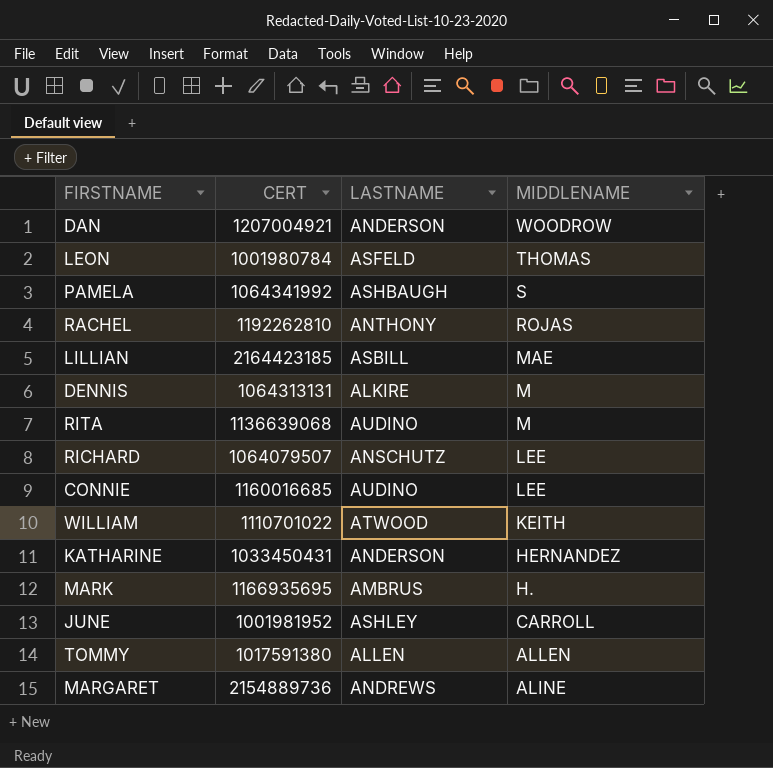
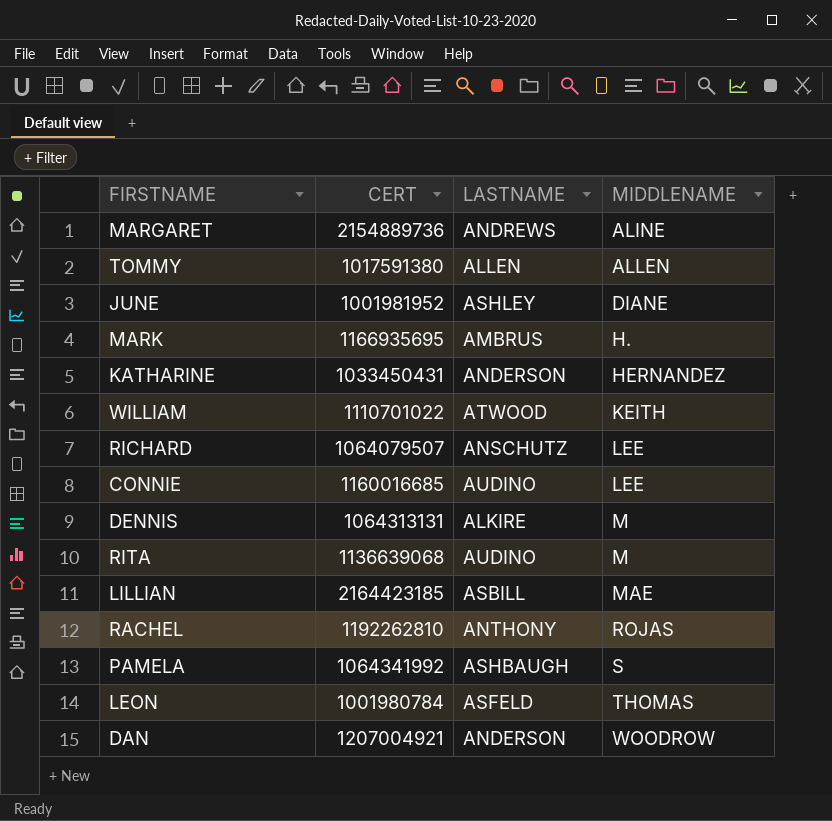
row order: MIDDLENAME descending -> MIDDLENAME ascending
JUNE | MIDDLENAME: CARROLL -> DIANE

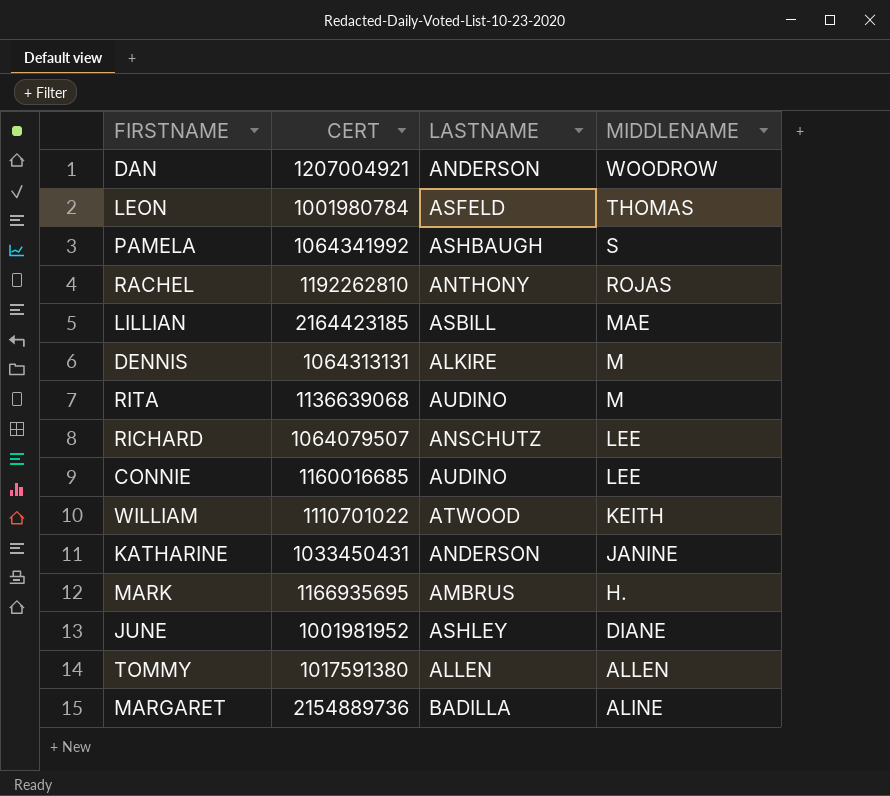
row order: MIDDLENAME ascending -> MIDDLENAME descending
KATHARINE | MIDDLENAME: HERNANDEZ -> JANINE
MARGARET | LASTNAME: ANDREWS -> BADILLA

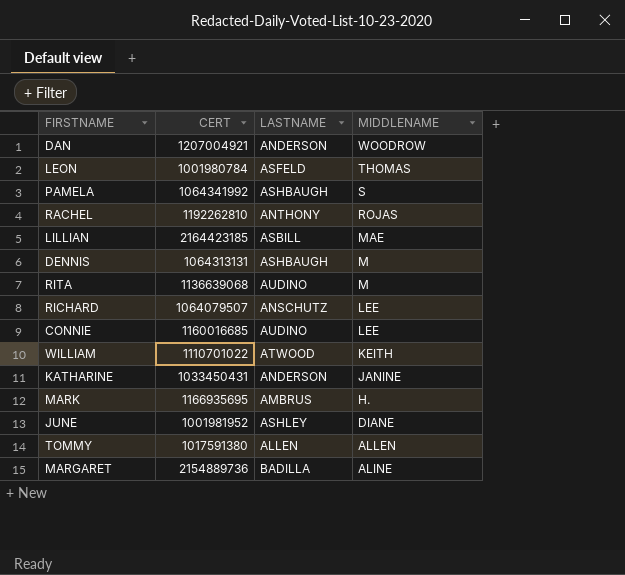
DENNIS | LASTNAME: ALKIRE -> ASHBAUGH

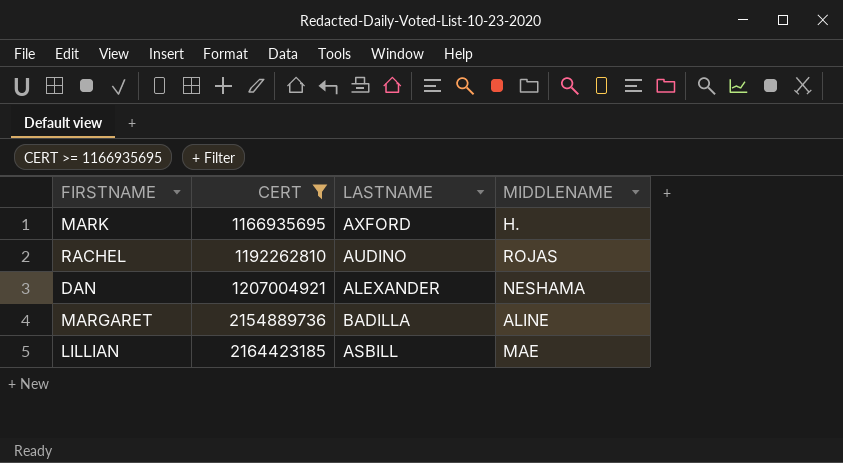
filter: none -> CERT >= 1166935695
row order: MIDDLENAME descending -> CERT ascending
MARK | LASTNAME: AMBRUS -> AXFORD
RACHEL | LASTNAME: ANTHONY -> AUDINO
DAN | LASTNAME: ANDERSON -> ALEXANDER
DAN | MIDDLENAME: WOODROW -> NESHAMA

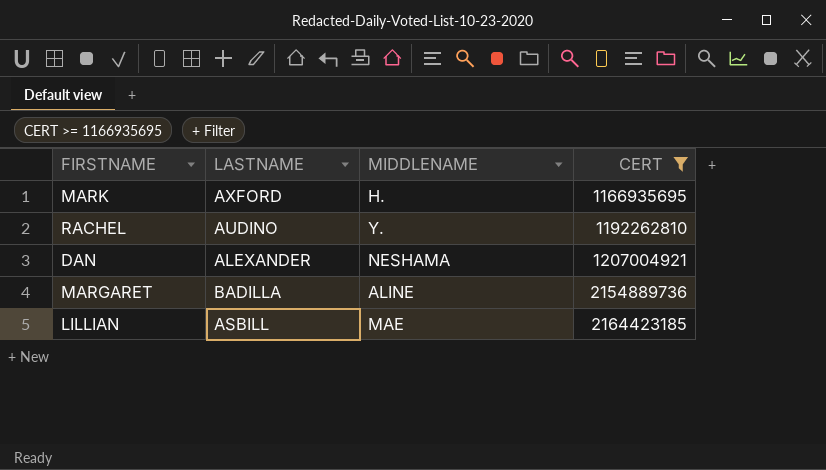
column CERT | position: 2 -> 4
RACHEL | MIDDLENAME: ROJAS -> Y.

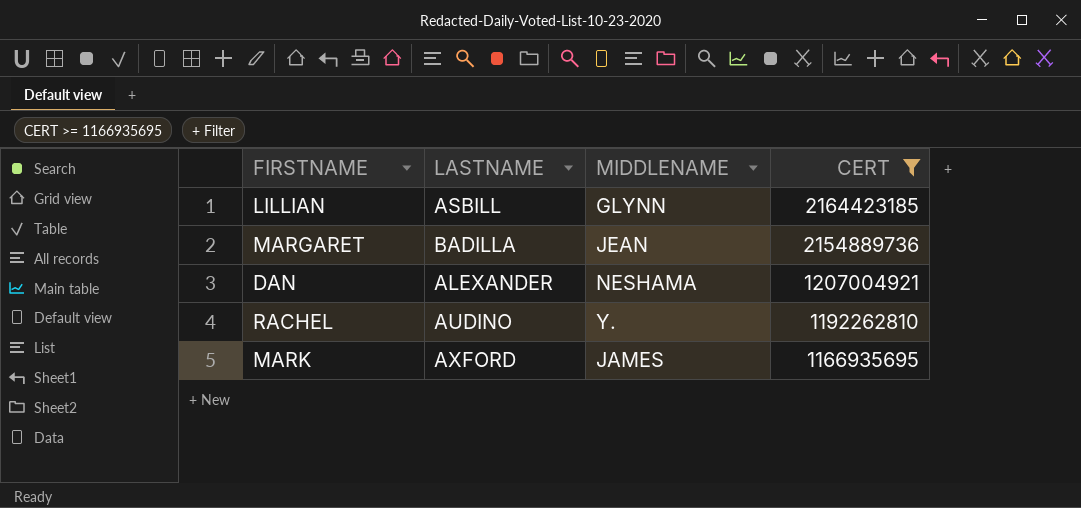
row order: CERT ascending -> CERT descending
LILLIAN | MIDDLENAME: MAE -> GLYNN
MARGARET | MIDDLENAME: ALINE -> JEAN
MARK | MIDDLENAME: H. -> JAMES

